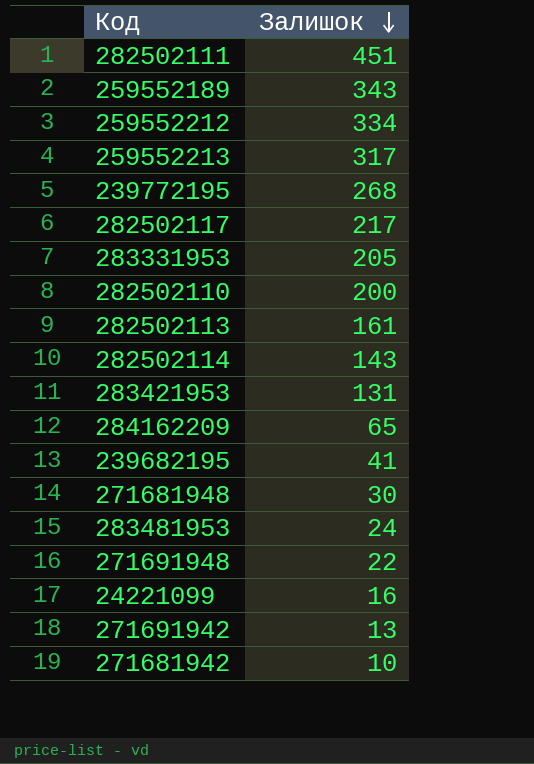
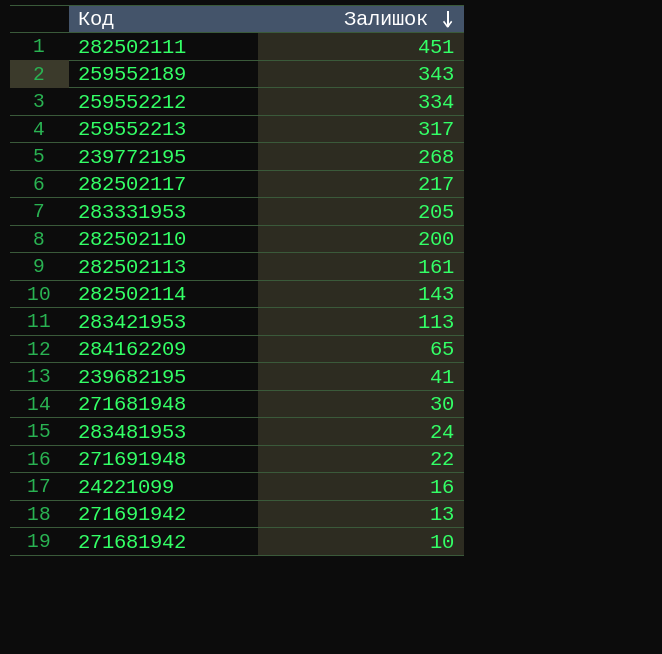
283421953 | Залишок: 131 -> 113

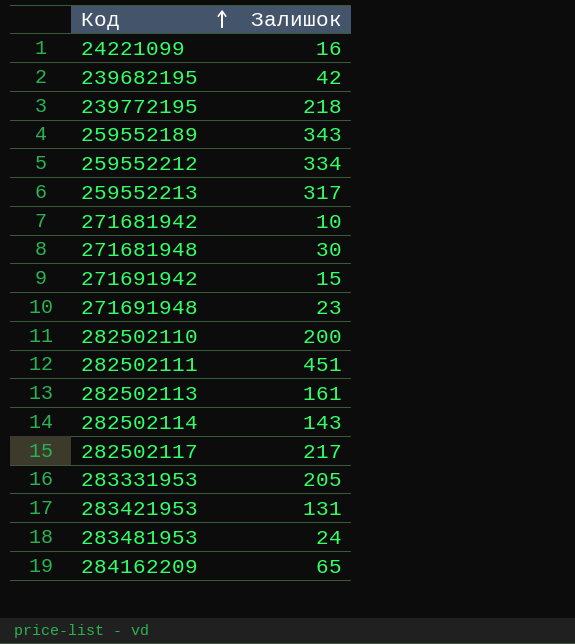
row order: Залишок descending -> Код ascending
239682195 | Залишок: 41 -> 42
239772195 | Залишок: 268 -> 218
271691942 | Залишок: 13 -> 15
271691948 | Залишок: 22 -> 23
283421953 | Залишок: 113 -> 131

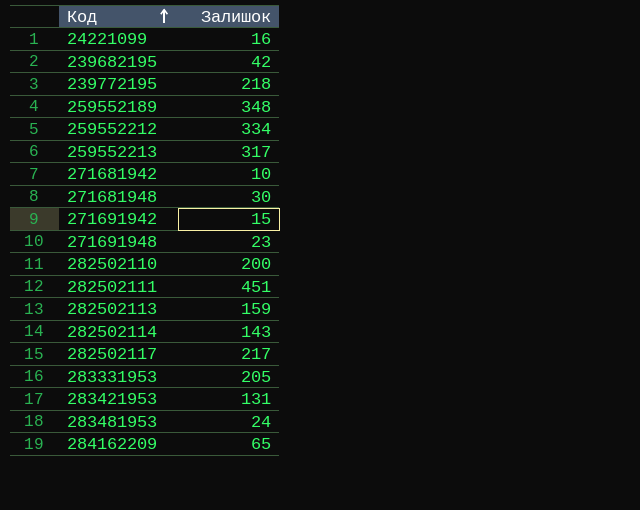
259552189 | Залишок: 343 -> 348
282502113 | Залишок: 161 -> 159

